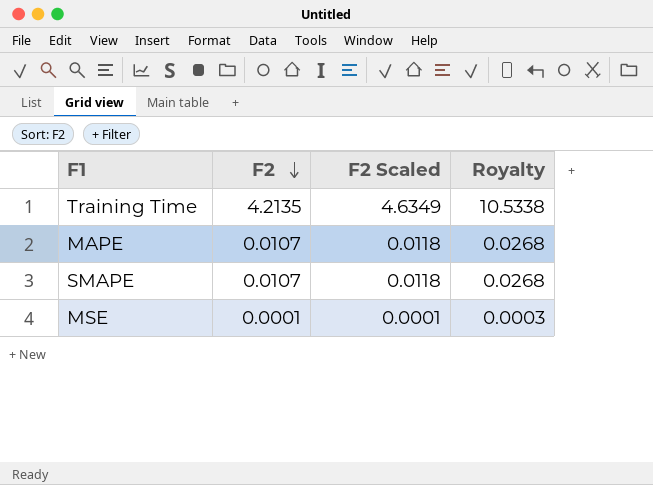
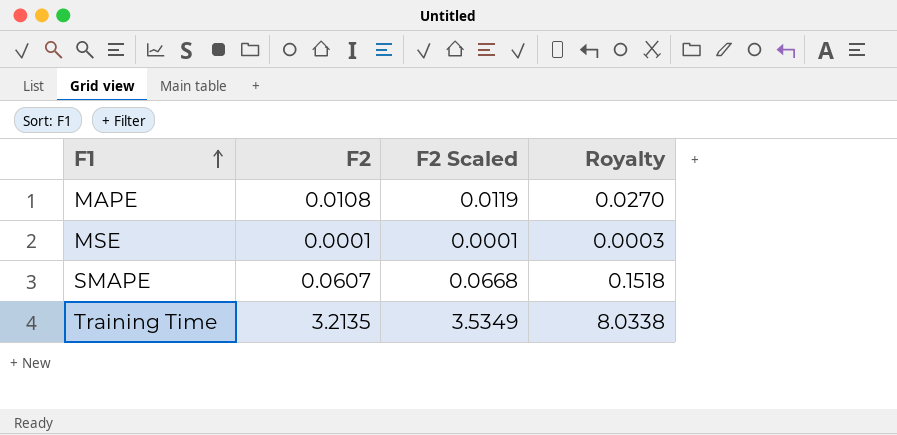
row order: F2 descending -> F1 ascending
MAPE | F2: 0.0107 -> 0.0108
MAPE | F2 Scaled: 0.0118 -> 0.0119
MAPE | Royalty: 0.0268 -> 0.0270
SMAPE | F2: 0.0107 -> 0.0607
SMAPE | F2 Scaled: 0.0118 -> 0.0668
SMAPE | Royalty: 0.0268 -> 0.1518
Training Time | F2: 4.2135 -> 3.2135
Training Time | F2 Scaled: 4.6349 -> 3.5349
Training Time | Royalty: 10.5338 -> 8.0338

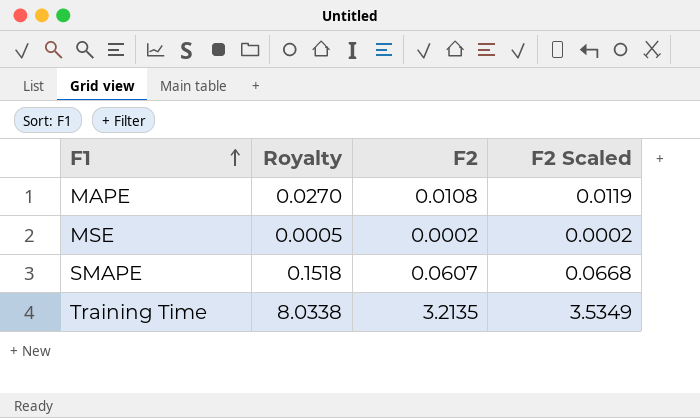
column Royalty | position: 4 -> 2
MSE | Royalty: 0.0003 -> 0.0005
MSE | F2: 0.0001 -> 0.0002
MSE | F2 Scaled: 0.0001 -> 0.0002

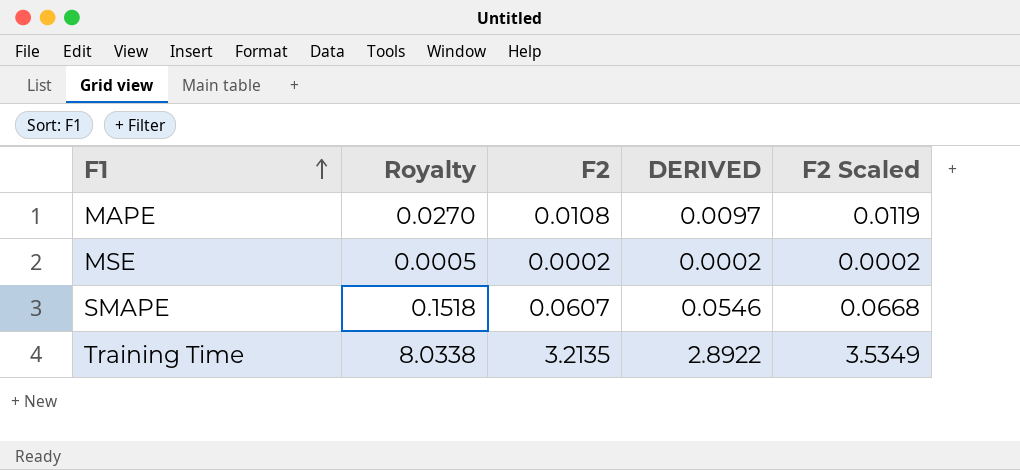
column DERIVED | formula: none -> [F2] * 0.9

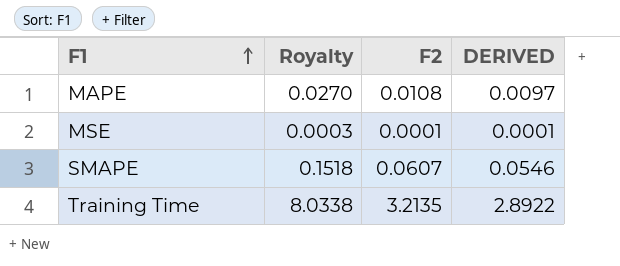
column F2 Scaled | formula: [F2] * 1.1 -> none
MSE | Royalty: 0.0005 -> 0.0003
MSE | F2: 0.0002 -> 0.0001
MSE | DERIVED: 0.0002 -> 0.0001

